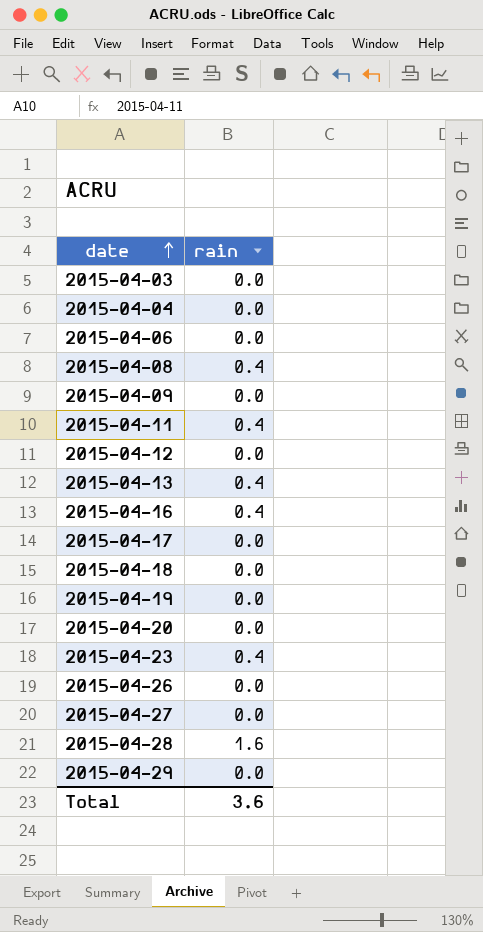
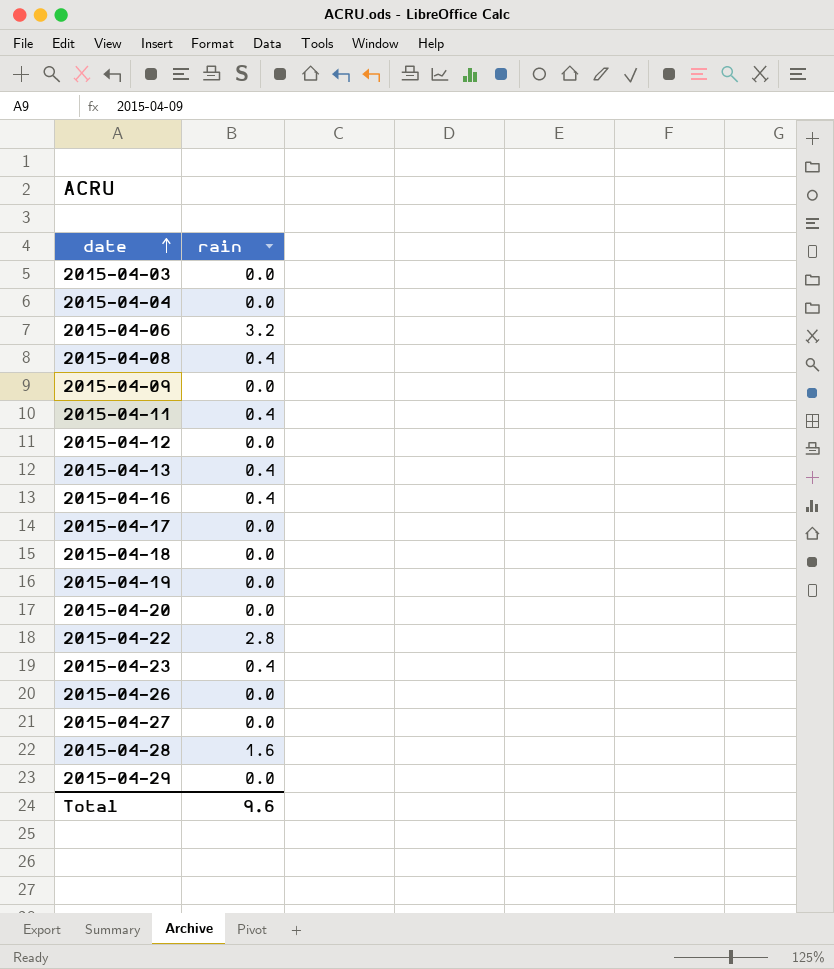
2015-04-06 | rain: 0.0 -> 3.2
row 2015-04-22: none -> 2.8
Total | rain: 3.6 -> 9.6

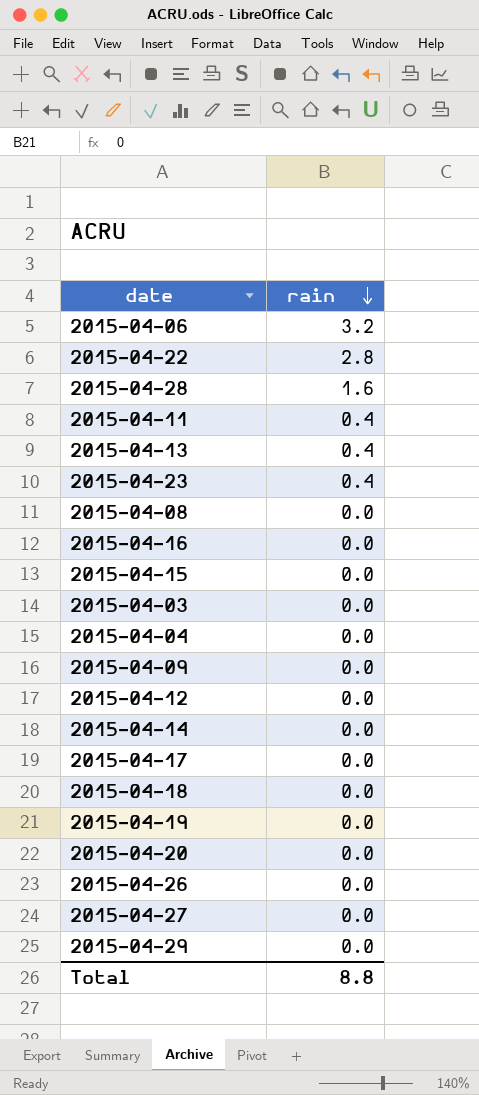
row order: date ascending -> rain descending
2015-04-08 | rain: 0.4 -> 0.0
2015-04-16 | rain: 0.4 -> 0.0
row 2015-04-15: none -> 0.0
row 2015-04-14: none -> 0.0
Total | rain: 9.6 -> 8.8

